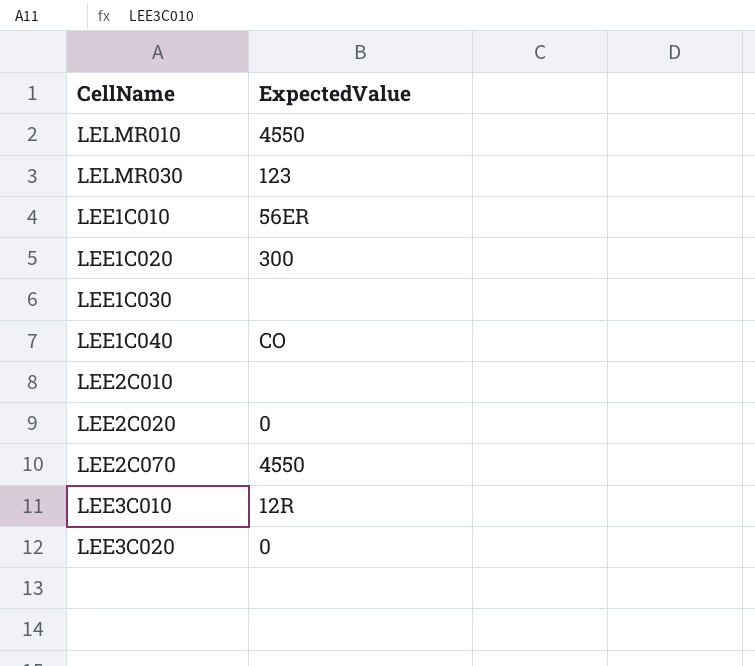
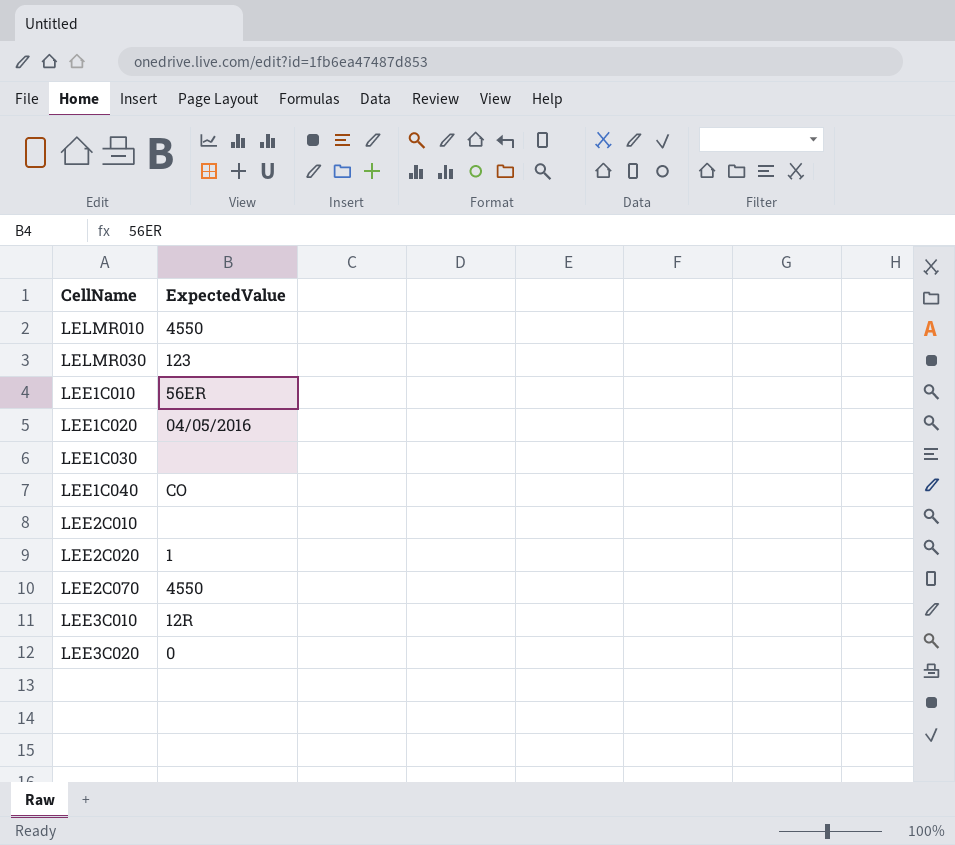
LEE1C020 | ExpectedValue: 300 -> 04/05/2016
LEE2C020 | ExpectedValue: 0 -> 1

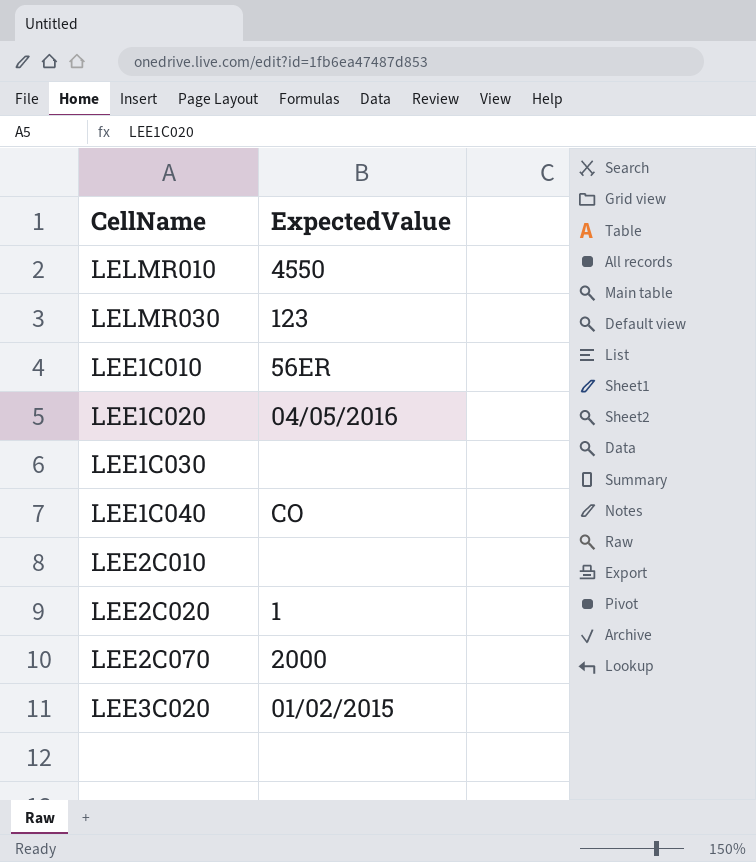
row LEE3C010: 12R -> none
LEE2C070 | ExpectedValue: 4550 -> 2000
LEE3C020 | ExpectedValue: 0 -> 01/02/2015

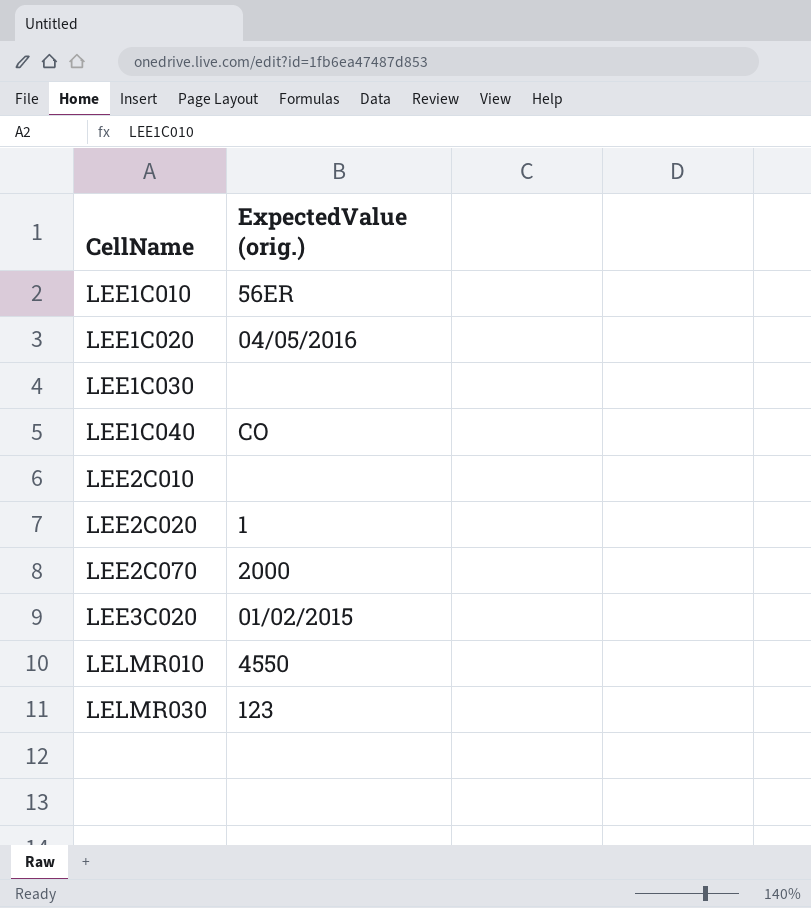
row order: none -> CellName ascending
column name: ExpectedValue -> ExpectedValue (orig.)

